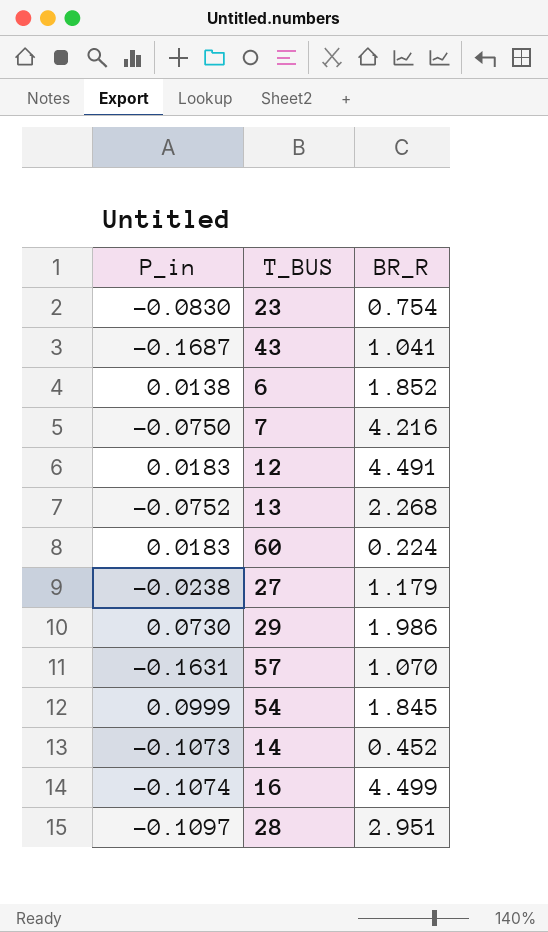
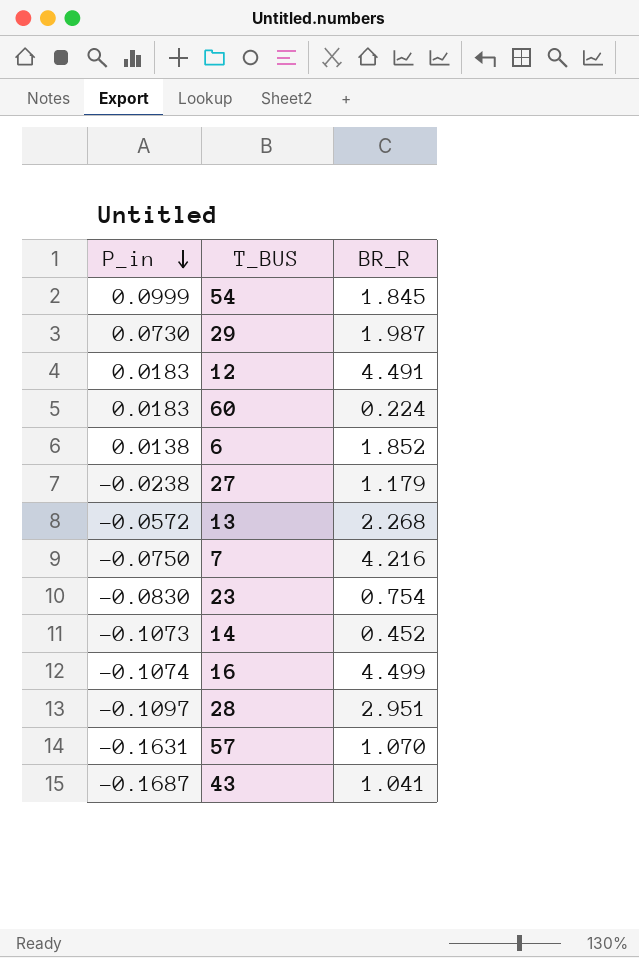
row order: none -> P_in descending
29 | BR_R: 1.986 -> 1.987
13 | P_in: -0.0752 -> -0.0572

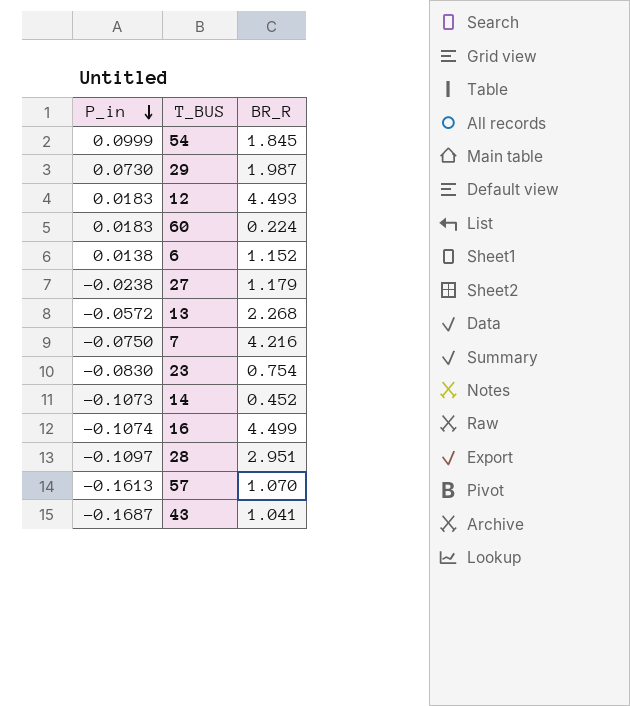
12 | BR_R: 4.491 -> 4.493
6 | BR_R: 1.852 -> 1.152
57 | P_in: -0.1631 -> -0.1613

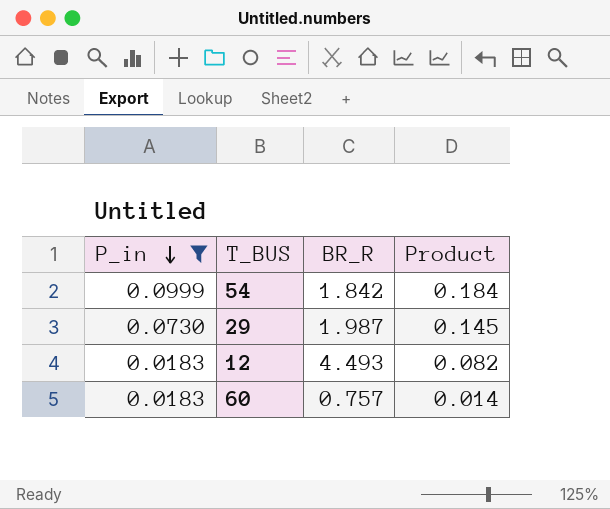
filter: none -> P_in >= 0.0183
column Product | formula: none -> [P_in] * [BR_R]
54 | BR_R: 1.845 -> 1.842
60 | BR_R: 0.224 -> 0.757

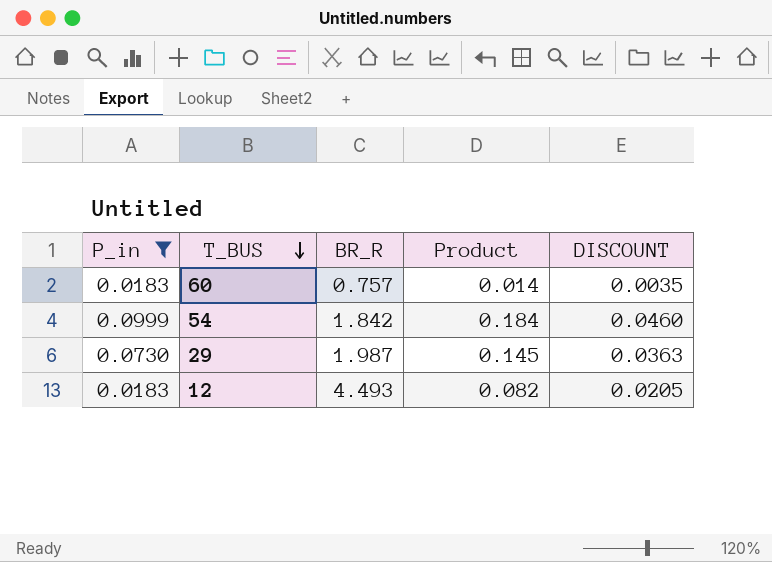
row order: P_in descending -> T_BUS descending
column DISCOUNT | formula: none -> [Product] * 0.25

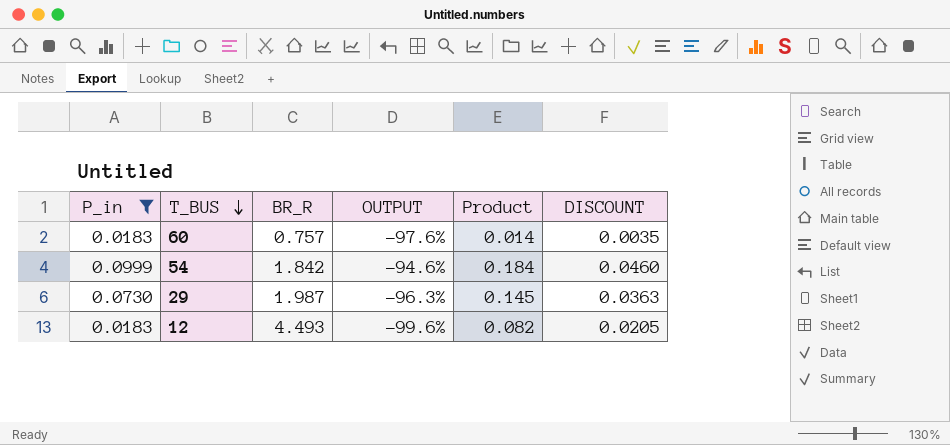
column OUTPUT | formula: none -> ([P_in] - [BR_R]) / [BR_R]

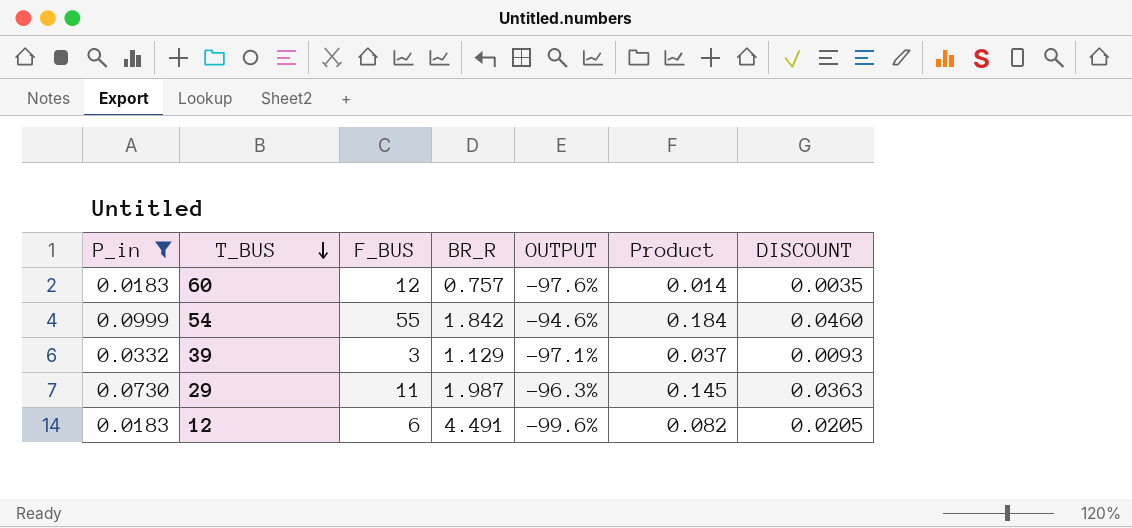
column F_BUS | position: none -> 3
row 39: none -> 0.0332 | 3 | 1.129 | -97.1% | 0.037 | 0.0093
12 | BR_R: 4.493 -> 4.491

